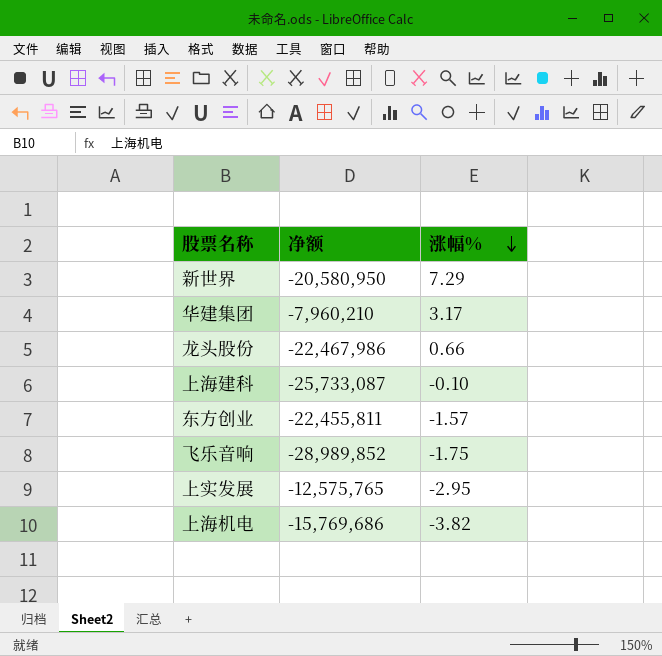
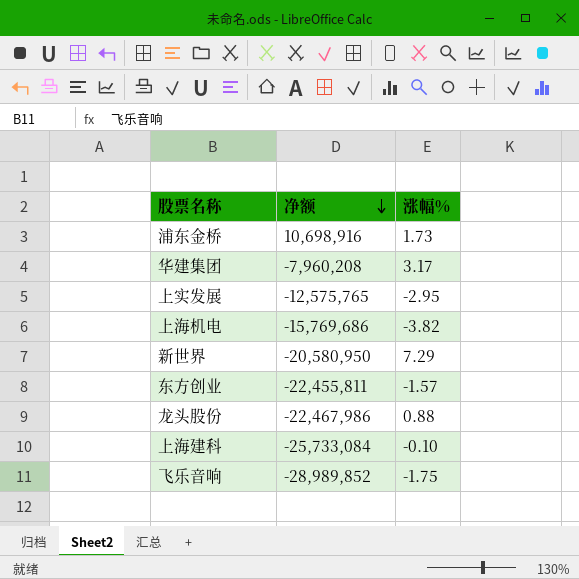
row order: 涨幅% descending -> 净额 descending
row 浦东金桥: none -> 10,698,916 | 1.73
华建集团 | 净额: -7,960,210 -> -7,960,208
龙头股份 | 涨幅%: 0.66 -> 0.88
上海建科 | 净额: -25,733,087 -> -25,733,084

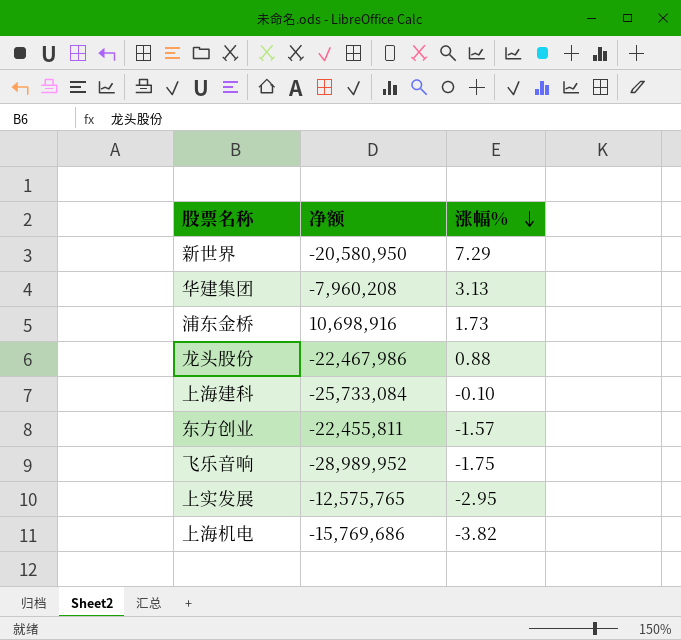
row order: 净额 descending -> 涨幅% descending
华建集团 | 涨幅%: 3.17 -> 3.13
飞乐音响 | 净额: -28,989,852 -> -28,989,952

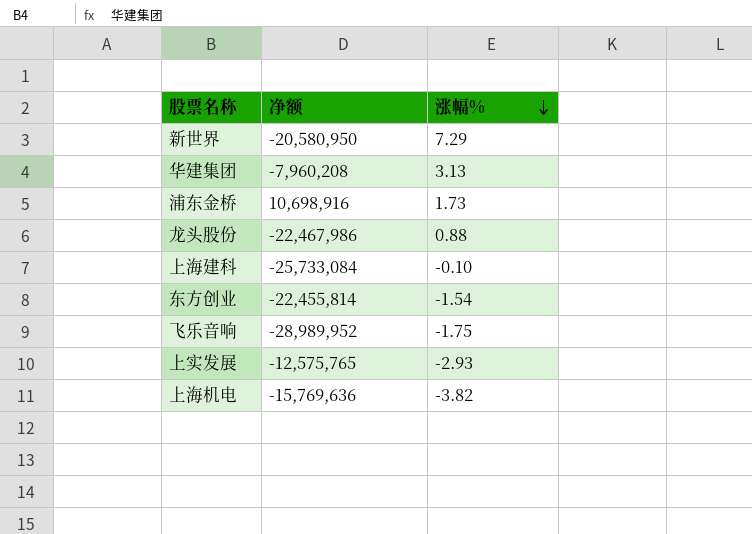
东方创业 | 净额: -22,455,811 -> -22,455,814
东方创业 | 涨幅%: -1.57 -> -1.54
上实发展 | 涨幅%: -2.95 -> -2.93
上海机电 | 净额: -15,769,686 -> -15,769,636

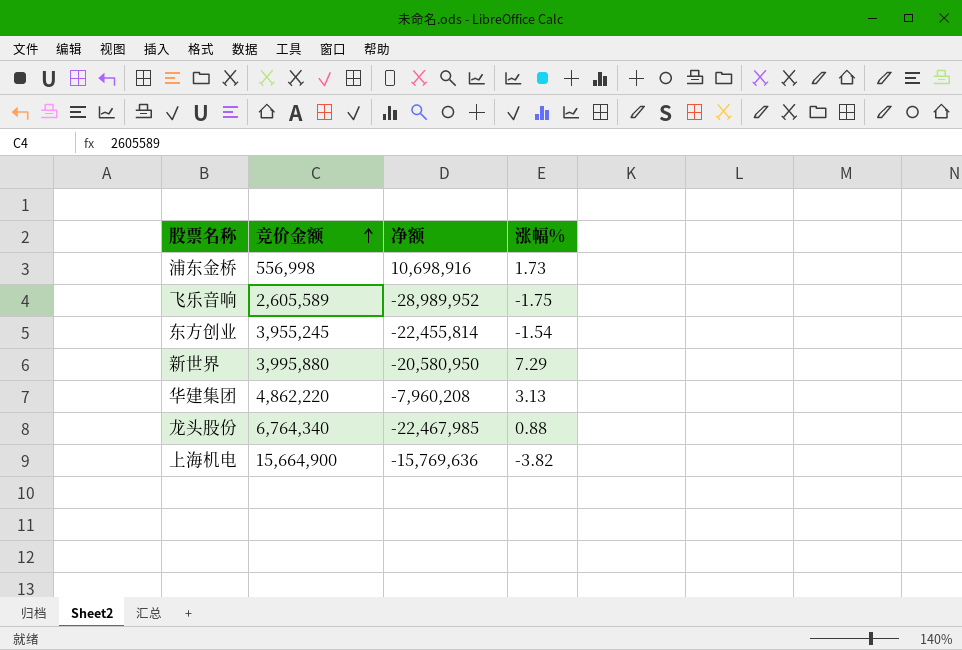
row order: 涨幅% descending -> 竞价金额 ascending
column 竞价金额 | position: none -> 2
row 上海建科: -25,733,084 | -0.10 -> none
row 上实发展: -12,575,765 | -2.93 -> none
龙头股份 | 净额: -22,467,986 -> -22,467,985

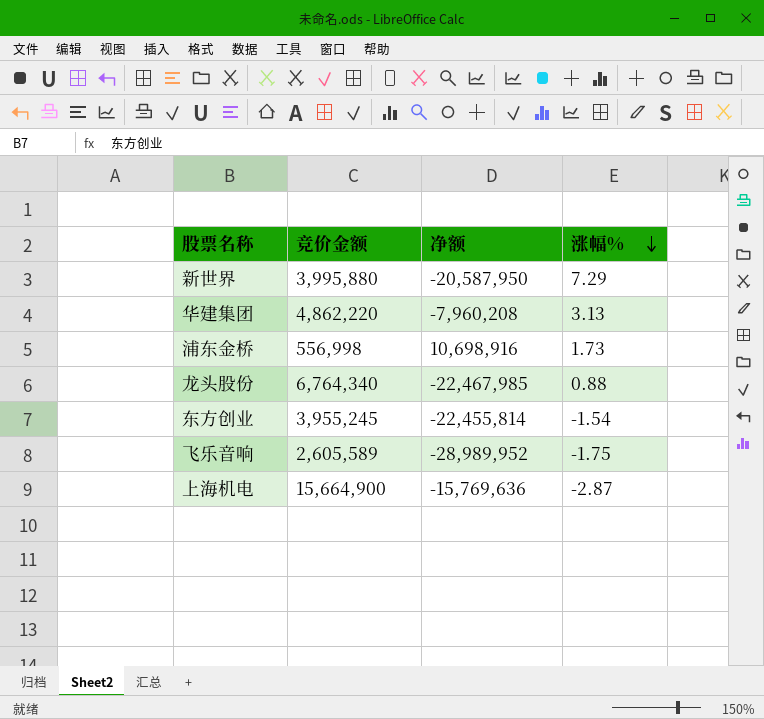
row order: 竞价金额 ascending -> 涨幅% descending
新世界 | 净额: -20,580,950 -> -20,587,950
上海机电 | 涨幅%: -3.82 -> -2.87

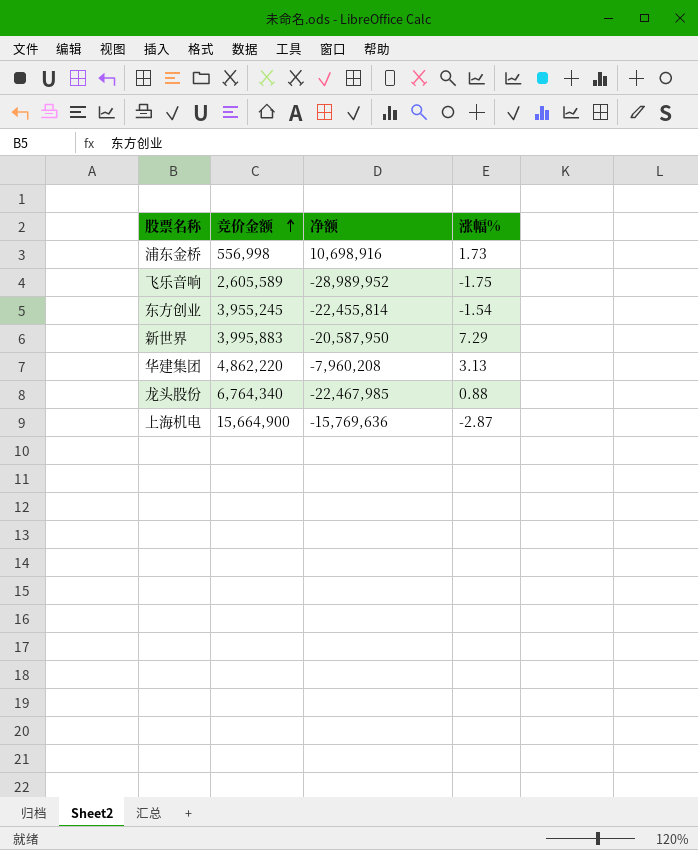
row order: 涨幅% descending -> 竞价金额 ascending
新世界 | 竞价金额: 3,995,880 -> 3,995,883

